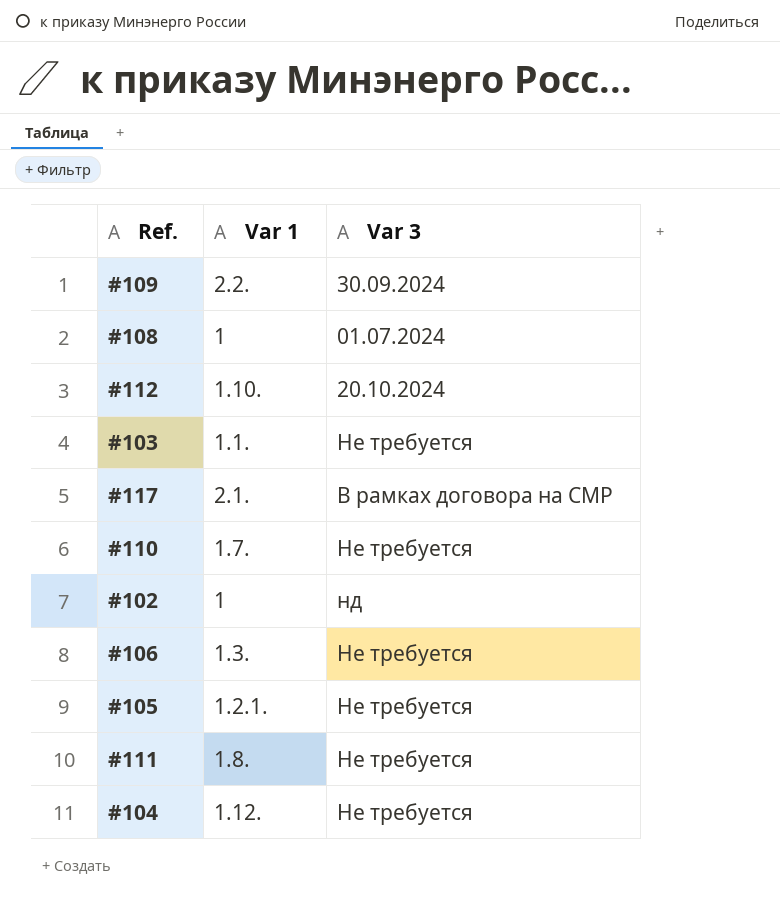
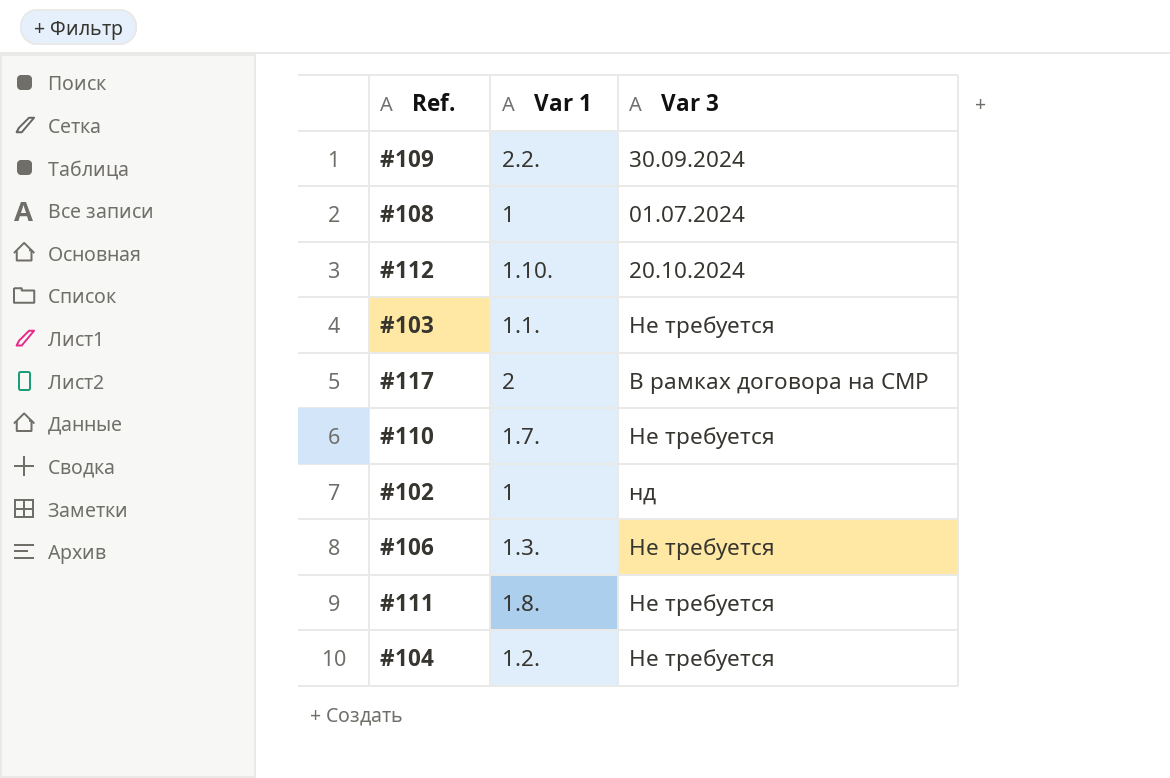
row #105: 1.2.1. | Не требуется -> none
#117 | Var 1: 2.1. -> 2
#104 | Var 1: 1.12. -> 1.2.

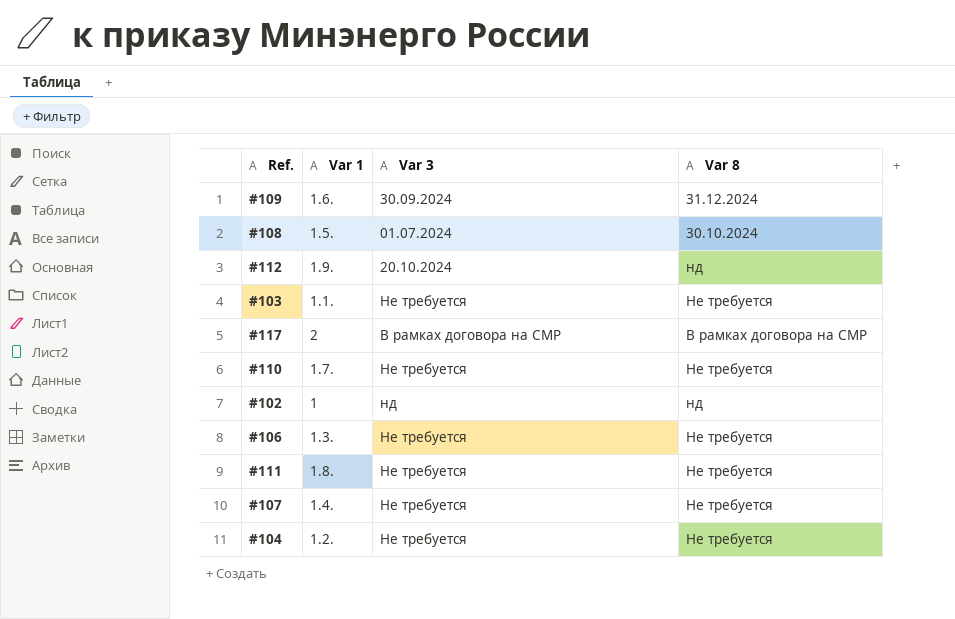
column Var 8 | position: none -> 4
#109 | Var 1: 2.2. -> 1.6.
#108 | Var 1: 1 -> 1.5.
#112 | Var 1: 1.10. -> 1.9.
row #107: none -> 1.4. | Не требуется | Не требуется

